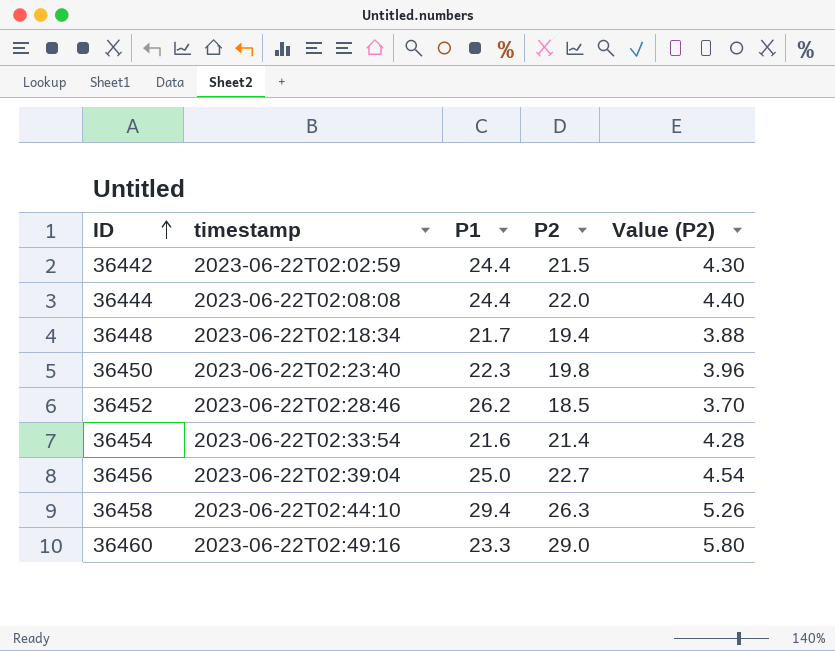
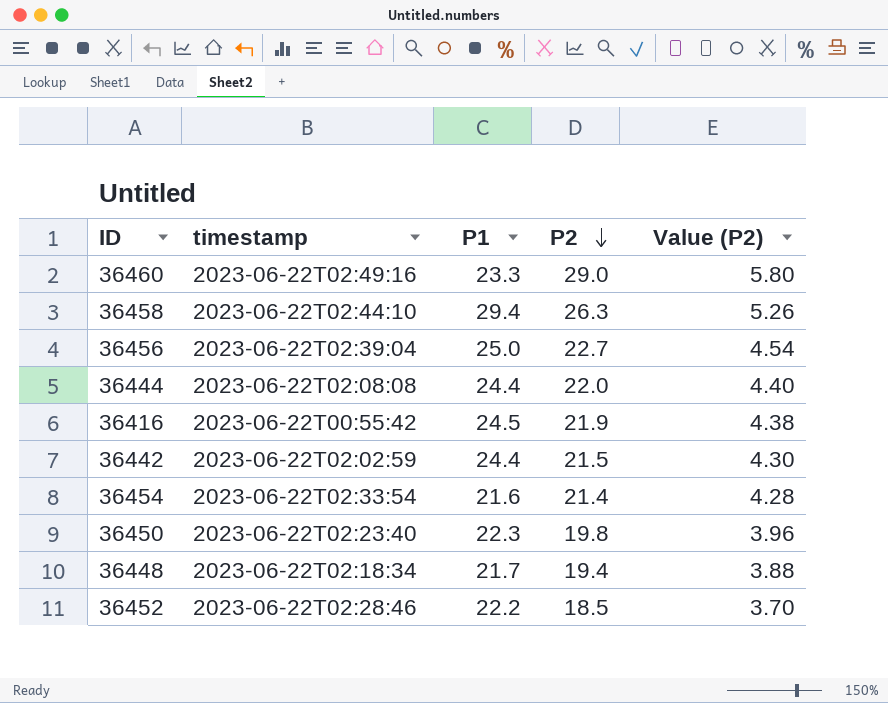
row order: ID ascending -> P2 descending
row 36416: none -> 2023-06-22T00:55:42 | 24.5 | 21.9 | 4.38
36452 | P1: 26.2 -> 22.2

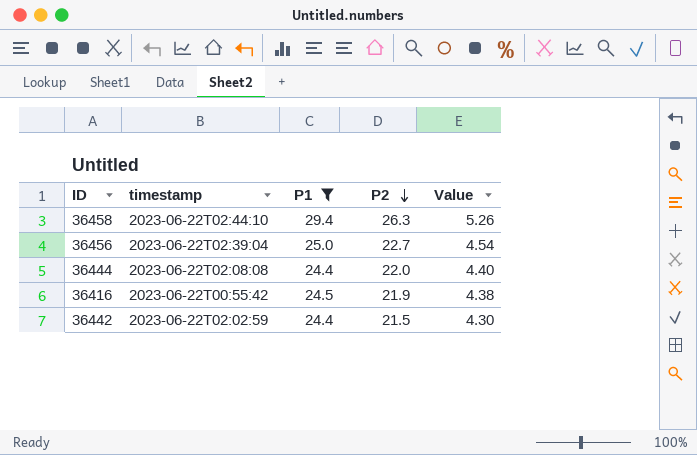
filter: none -> P1 >= 24.4
column name: Value (P2) -> Value

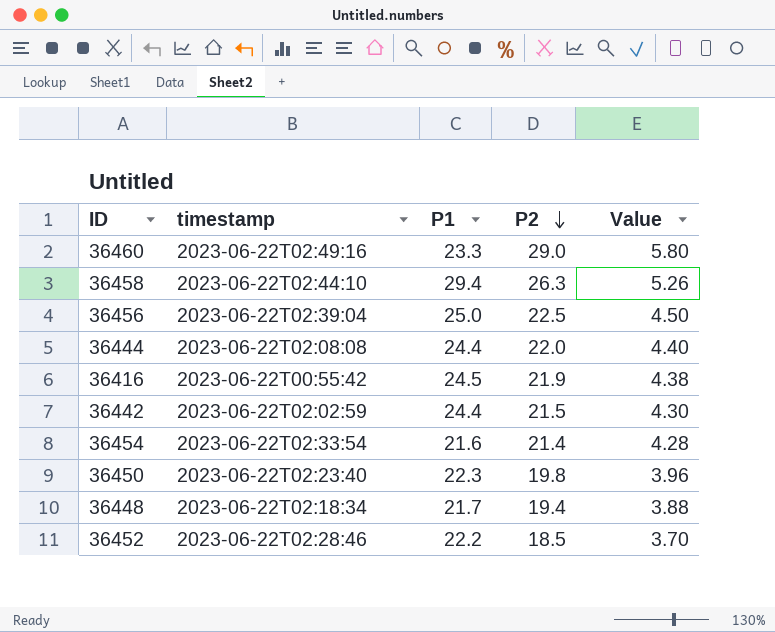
filter: P1 >= 24.4 -> none
36456 | P2: 22.7 -> 22.5
36456 | Value: 4.54 -> 4.50

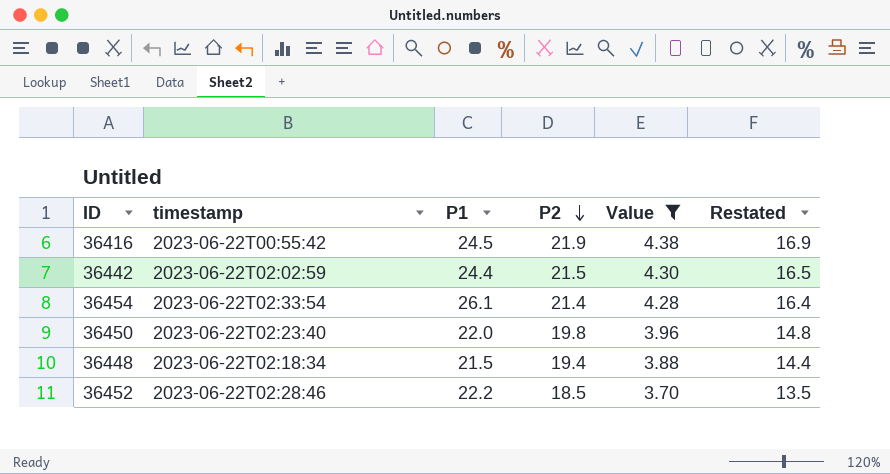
filter: none -> Value <= 4.38
column Restated | formula: none -> [P2] - 5
36454 | P1: 21.6 -> 26.1
36450 | P1: 22.3 -> 22.0
36448 | P1: 21.7 -> 21.5

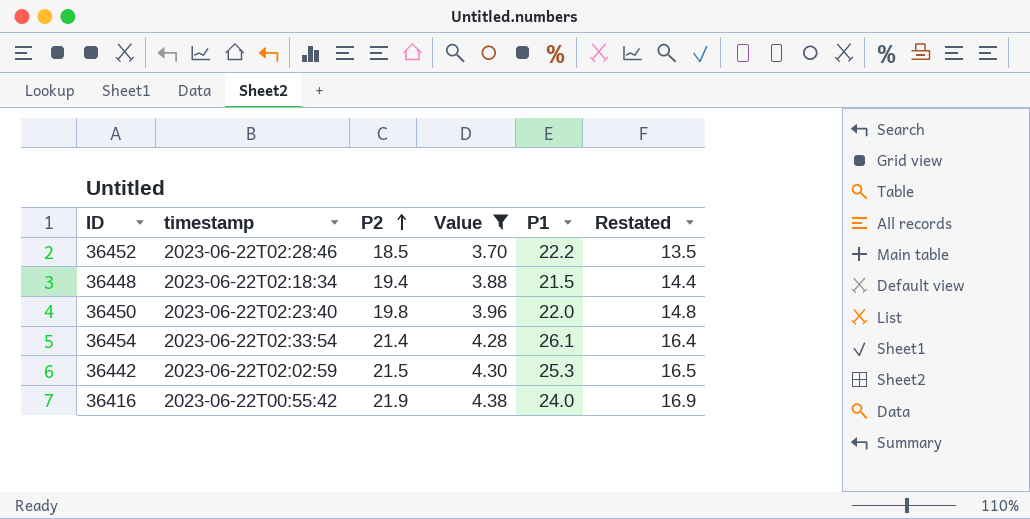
row order: P2 descending -> P2 ascending
column P1 | position: 3 -> 5
36442 | P1: 24.4 -> 25.3
36416 | P1: 24.5 -> 24.0

